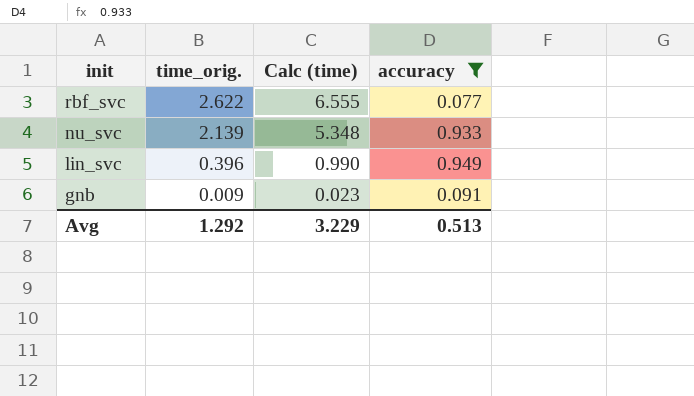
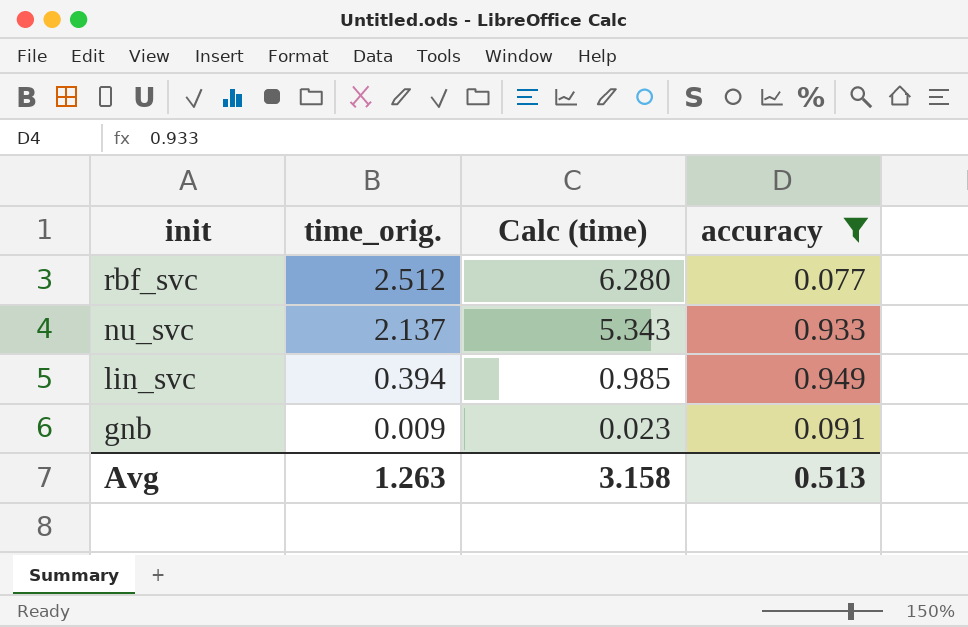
rbf_svc | time_orig.: 2.622 -> 2.512
rbf_svc | Calc (time): 6.555 -> 6.280
nu_svc | time_orig.: 2.139 -> 2.137
nu_svc | Calc (time): 5.348 -> 5.343
lin_svc | time_orig.: 0.396 -> 0.394
lin_svc | Calc (time): 0.990 -> 0.985
Avg | time_orig.: 1.292 -> 1.263
Avg | Calc (time): 3.229 -> 3.158

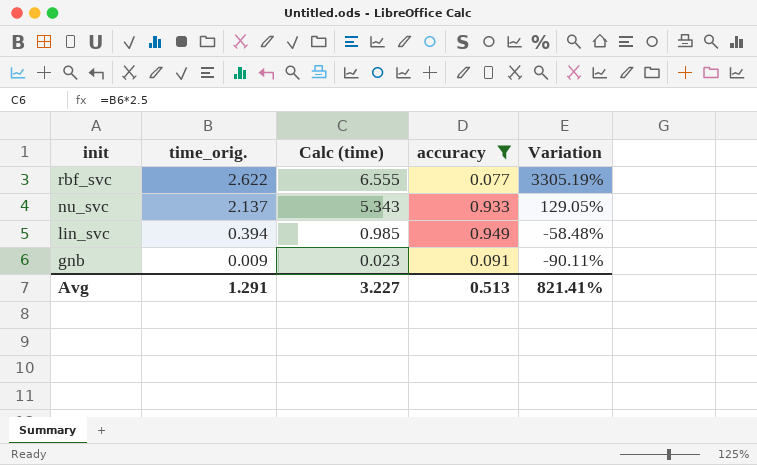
column Variation | formula: none -> ([time_orig.] - [accuracy]) / [accuracy]
rbf_svc | time_orig.: 2.512 -> 2.622
rbf_svc | Calc (time): 6.280 -> 6.555
Avg | time_orig.: 1.263 -> 1.291
Avg | Calc (time): 3.158 -> 3.227

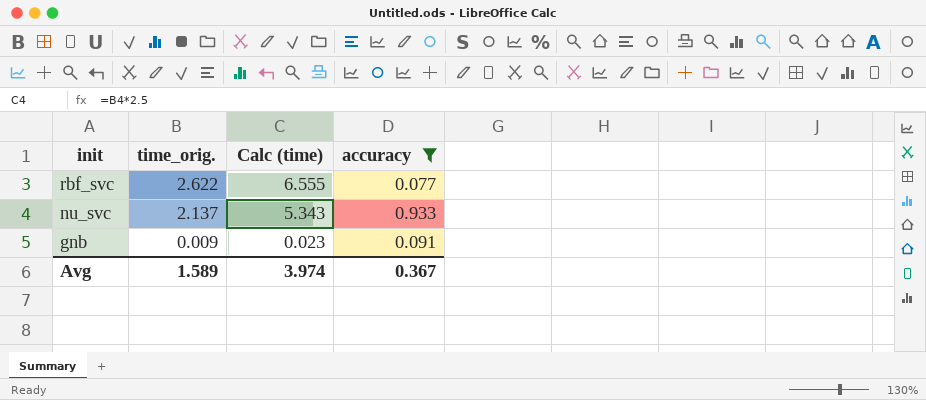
column Variation | formula: ([time_orig.] - [accuracy]) / [accuracy] -> none
row lin_svc: 0.394 | 0.985 | 0.949 | -58.48% -> none
Avg | time_orig.: 1.291 -> 1.589
Avg | Calc (time): 3.227 -> 3.974
Avg | accuracy: 0.513 -> 0.367

